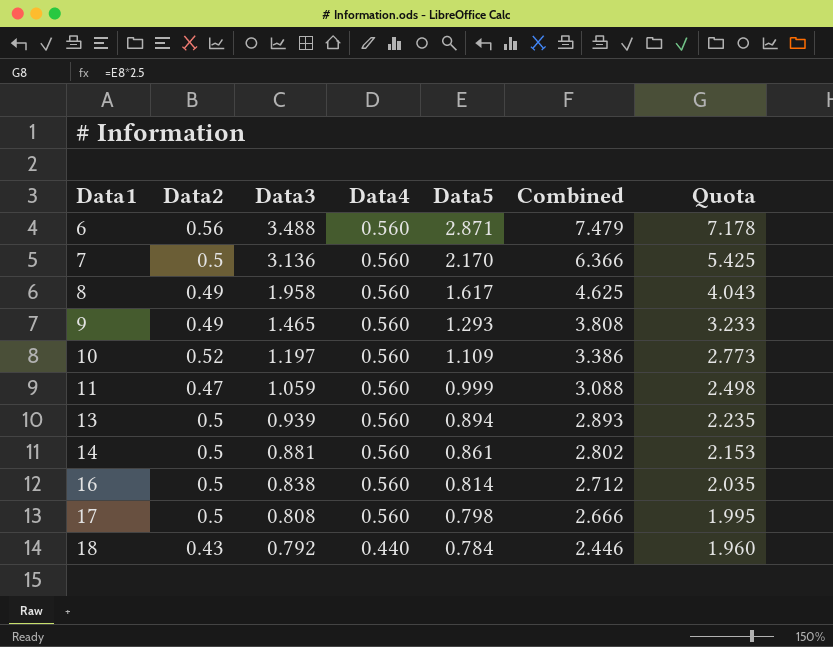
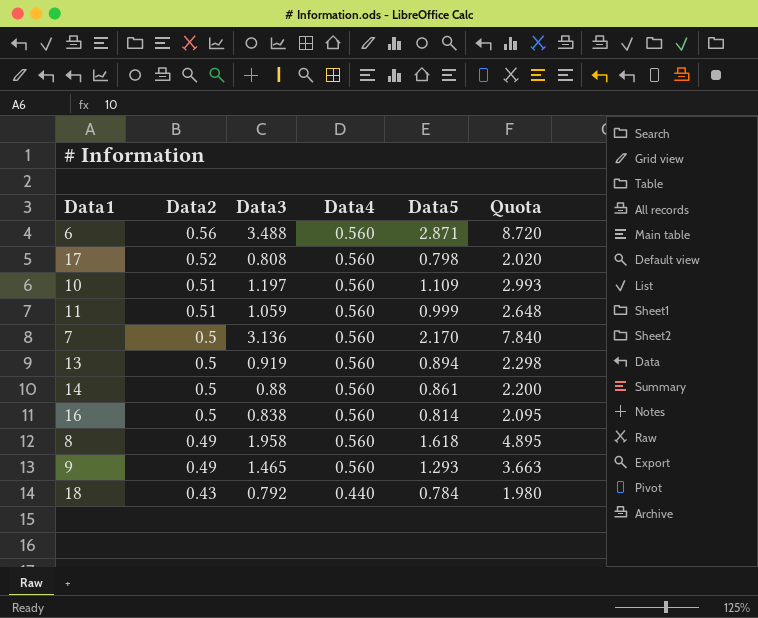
row order: Data1 ascending -> Data2 descending
column Combined | formula: [Data2] + [Data3] + [Data4] + [Data5] -> none
column Quota | formula: [Data5] * 2.5 -> [Data3] * 2.5
17 | Data2: 0.5 -> 0.52
10 | Data2: 0.52 -> 0.51
11 | Data2: 0.47 -> 0.51
13 | Data3: 0.939 -> 0.919
14 | Data3: 0.881 -> 0.88
8 | Data5: 1.617 -> 1.618

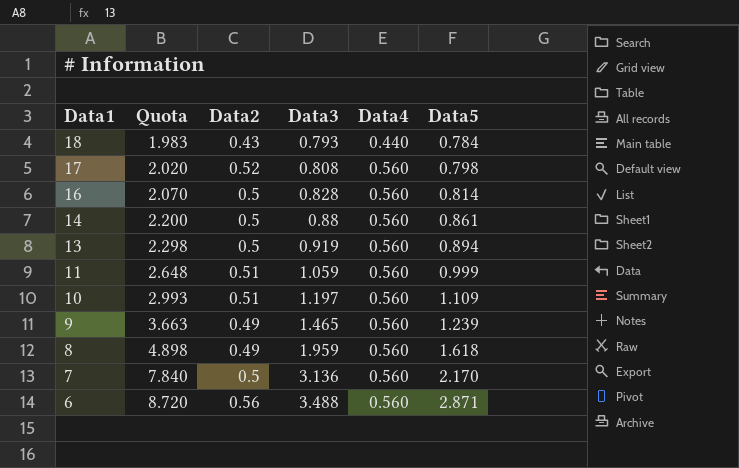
row order: Data2 descending -> Data1 descending
column Quota | position: 6 -> 2
18 | Quota: 1.980 -> 1.983
18 | Data3: 0.792 -> 0.793
16 | Quota: 2.095 -> 2.070
16 | Data3: 0.838 -> 0.828
9 | Data5: 1.293 -> 1.239
8 | Quota: 4.895 -> 4.898
8 | Data3: 1.958 -> 1.959

